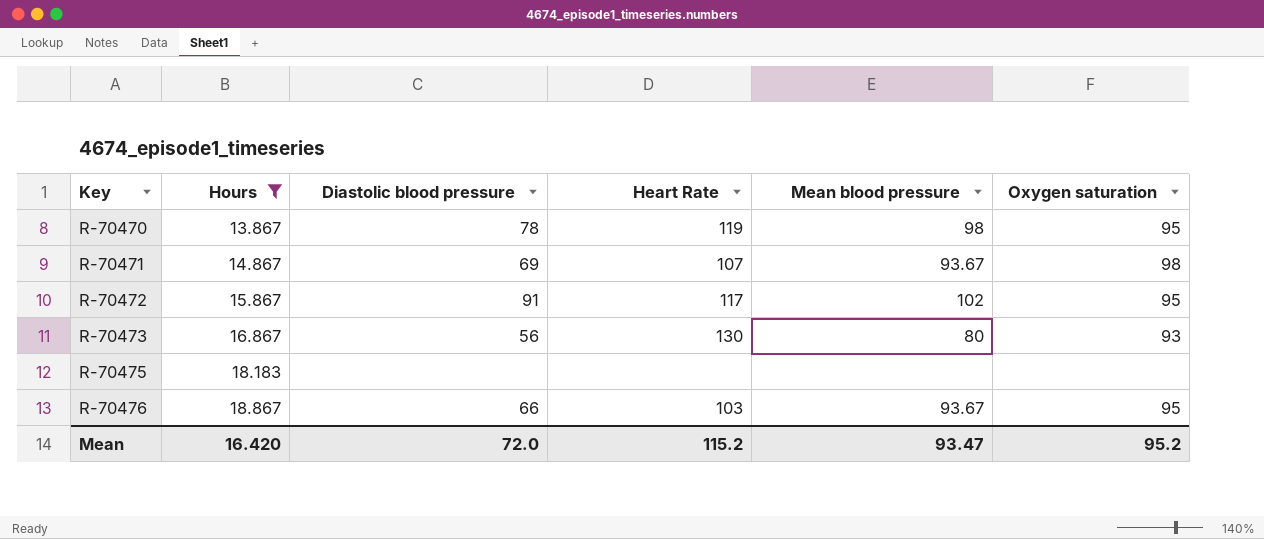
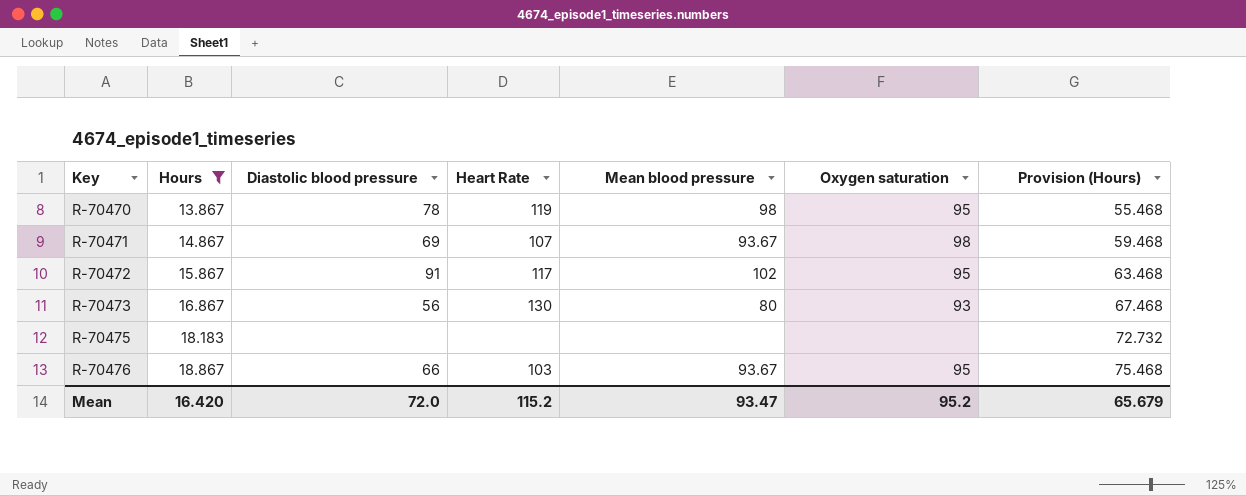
column Provision (Hours) | formula: none -> [Hours] * 4

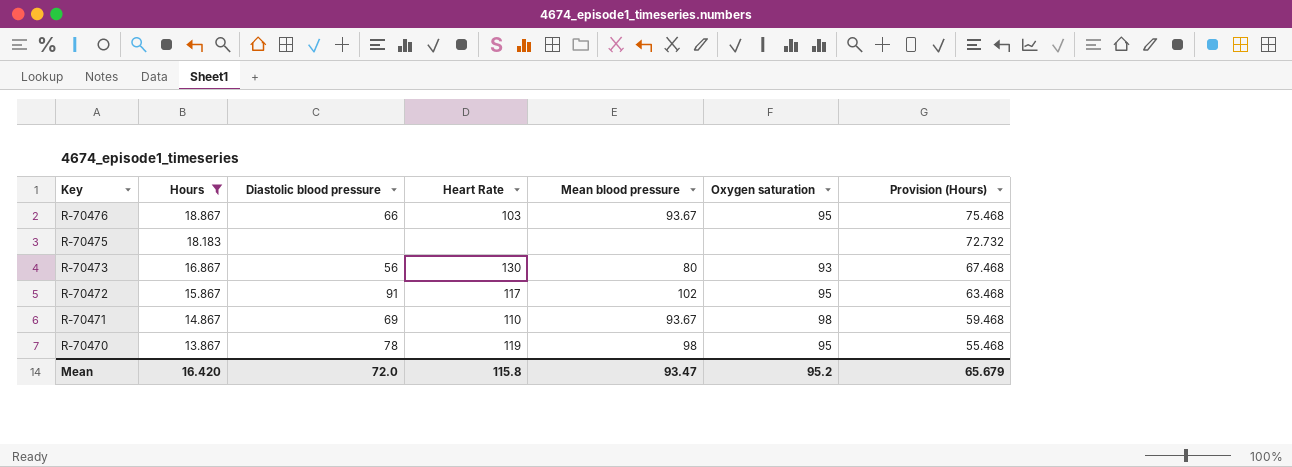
row order: Key ascending -> Key descending
R-70471 | Heart Rate: 107 -> 110
Mean | Heart Rate: 115.2 -> 115.8

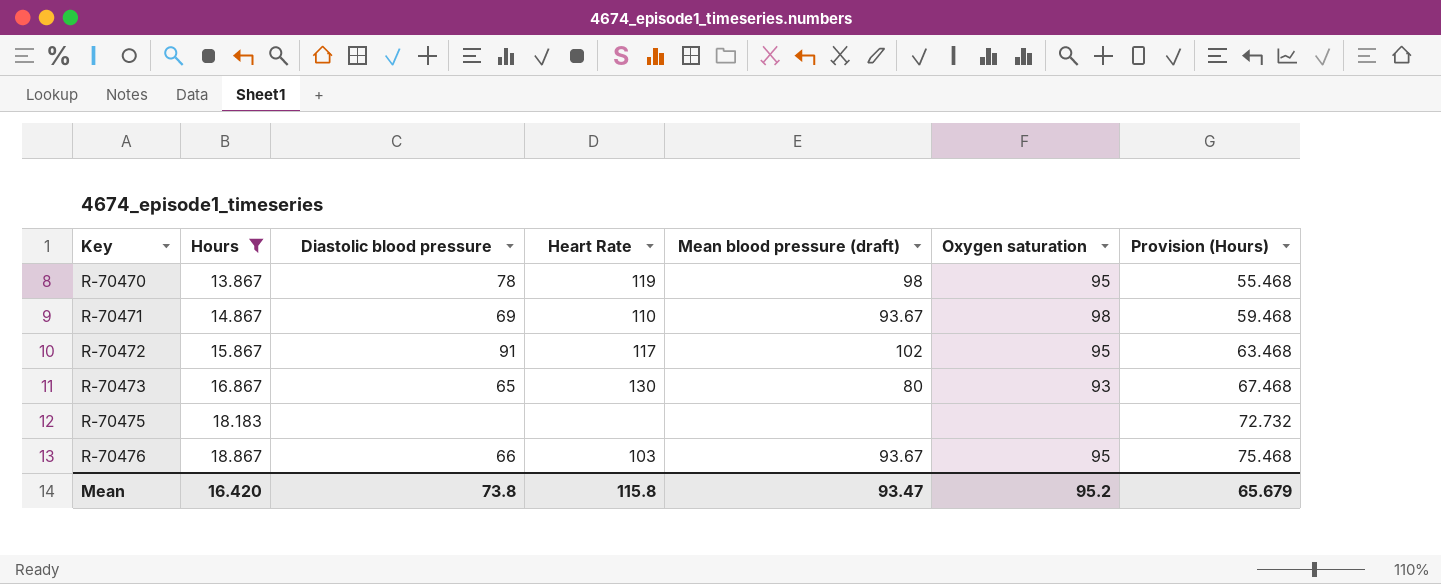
row order: Key descending -> Key ascending
column name: Mean blood pressure -> Mean blood pressure (draft)
R-70473 | Diastolic blood pressure: 56 -> 65
Mean | Diastolic blood pressure: 72.0 -> 73.8

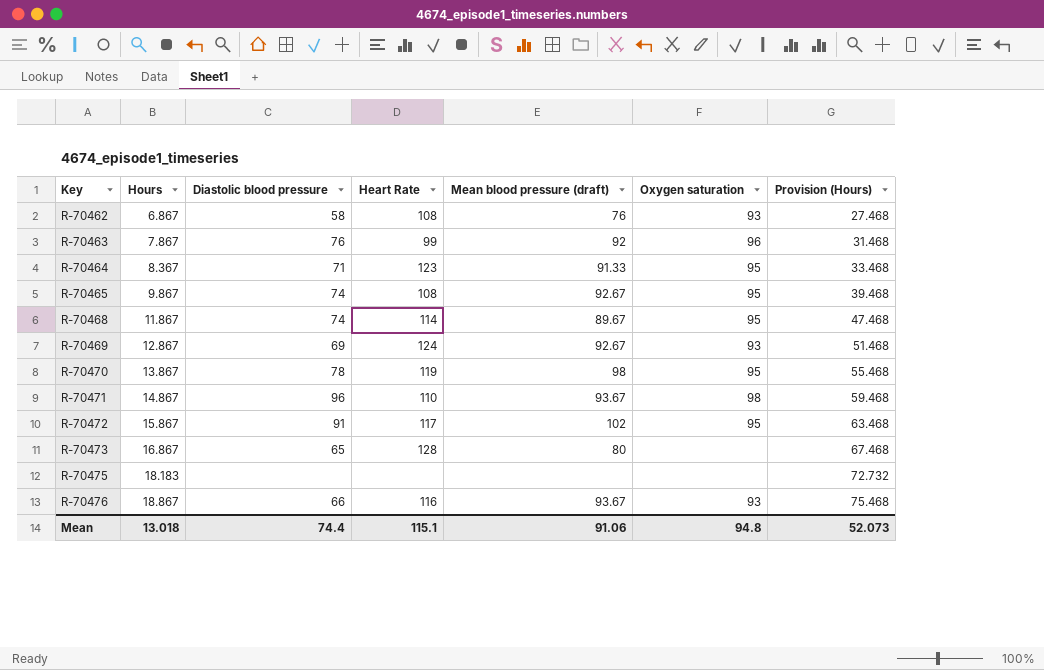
filter: Hours >= 13.867 -> none
R-70471 | Diastolic blood pressure: 69 -> 96
R-70473 | Heart Rate: 130 -> 128
R-70473 | Oxygen saturation: 93 -> none
R-70476 | Heart Rate: 103 -> 116
R-70476 | Oxygen saturation: 95 -> 93
Mean | Hours: 16.420 -> 13.018
Mean | Diastolic blood pressure: 73.8 -> 74.4
Mean | Heart Rate: 115.8 -> 115.1
Mean | Mean blood pressure (draft): 93.47 -> 91.06
Mean | Oxygen saturation: 95.2 -> 94.8
Mean | Provision (Hours): 65.679 -> 52.073

